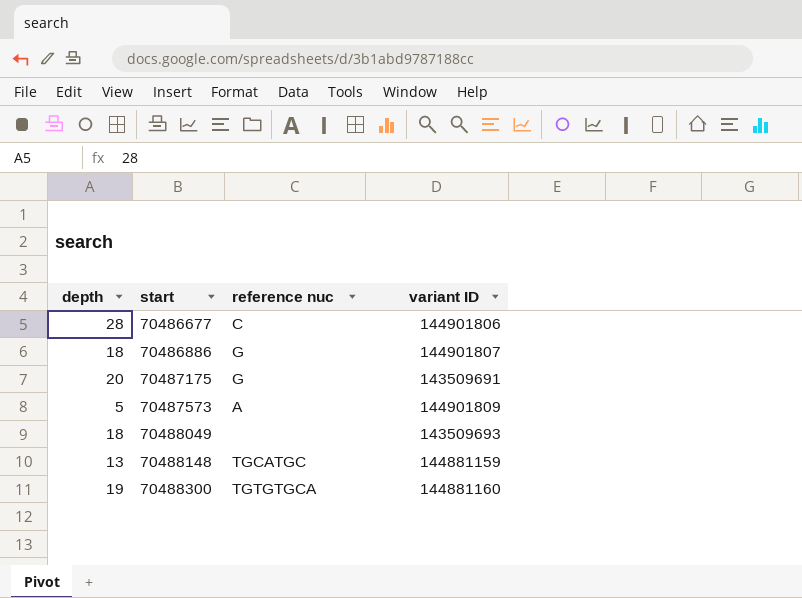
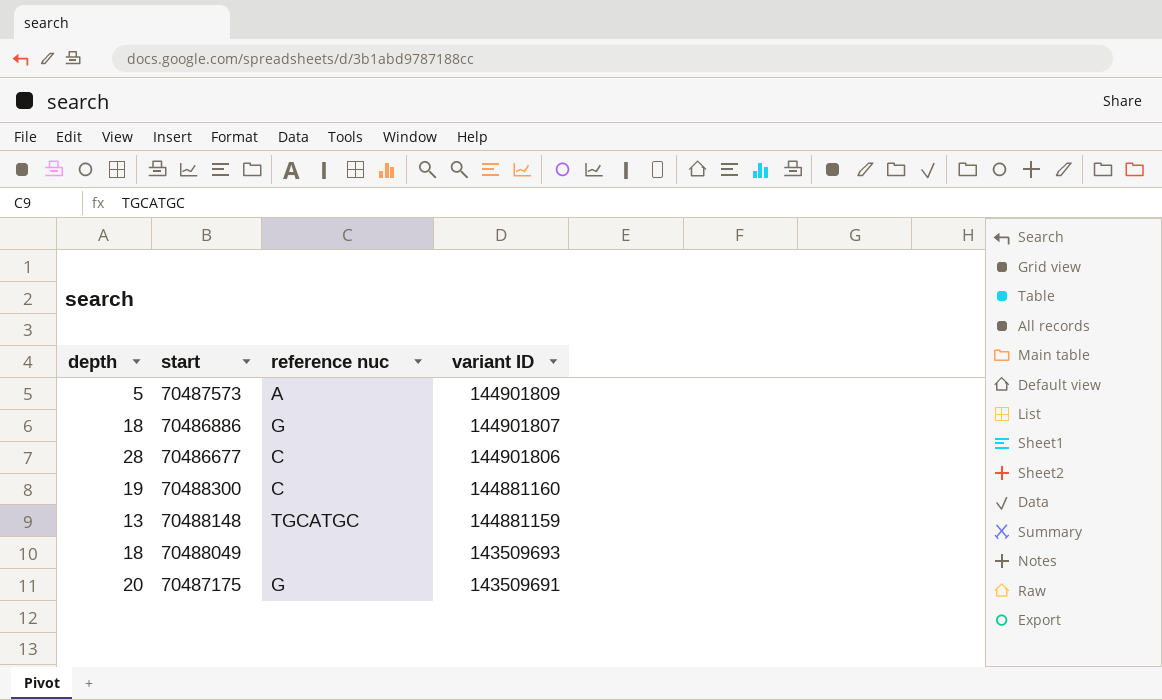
row order: start ascending -> variant ID descending
70488300 | reference nuc: TGTGTGCA -> C

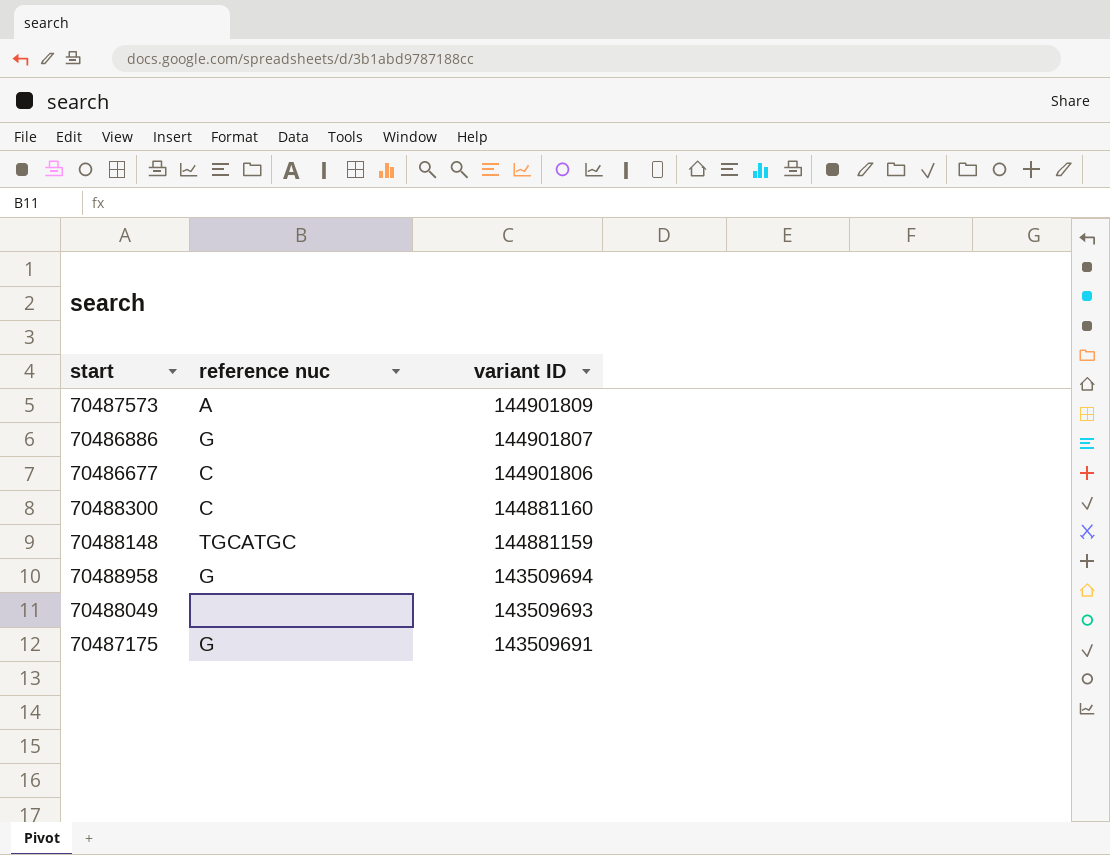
column depth | position: 1 -> none
row 70488958: none -> G | 143509694

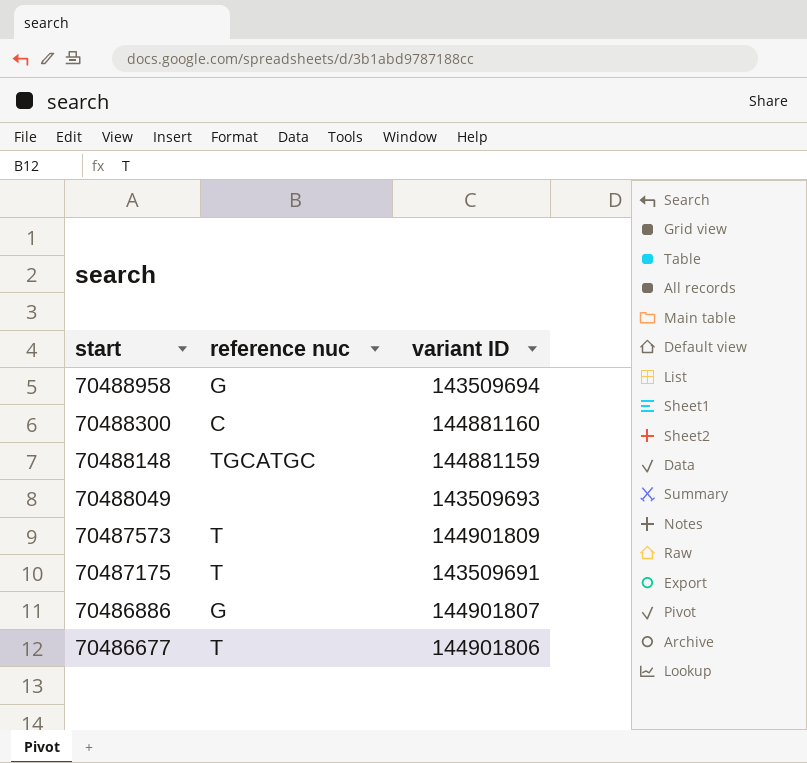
row order: variant ID descending -> start descending
70487573 | reference nuc: A -> T
70487175 | reference nuc: G -> T
70486677 | reference nuc: C -> T

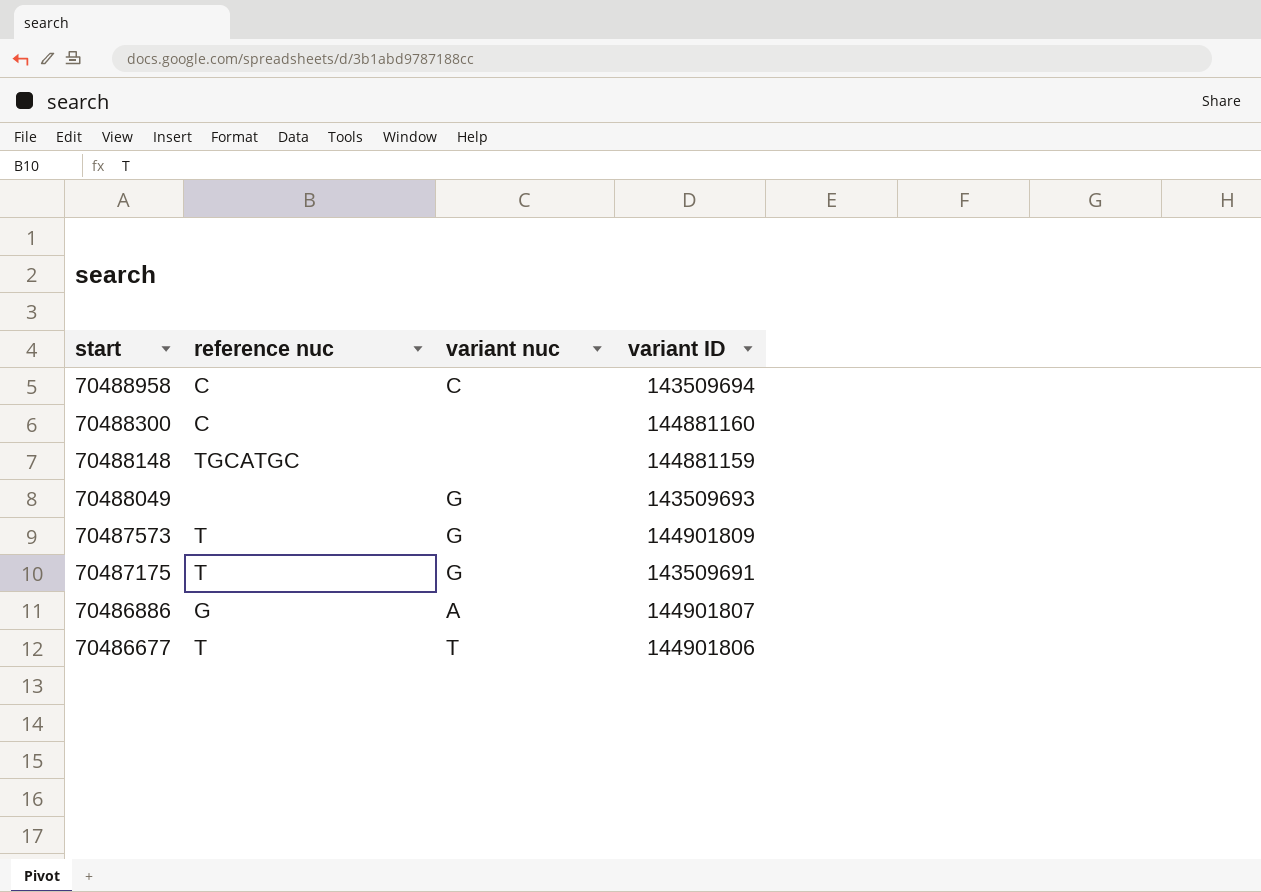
column variant nuc | position: none -> 3
70488958 | reference nuc: G -> C

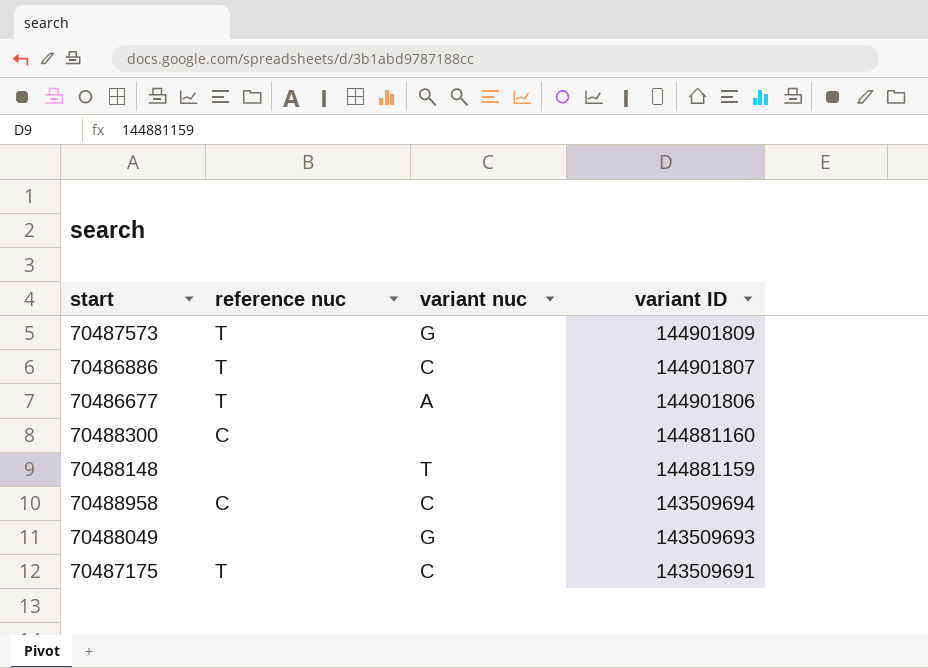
row order: start descending -> variant ID descending
70486886 | reference nuc: G -> T
70486886 | variant nuc: A -> C
70486677 | variant nuc: T -> A
70488148 | reference nuc: TGCATGC -> none
70488148 | variant nuc: none -> T
70487175 | variant nuc: G -> C

